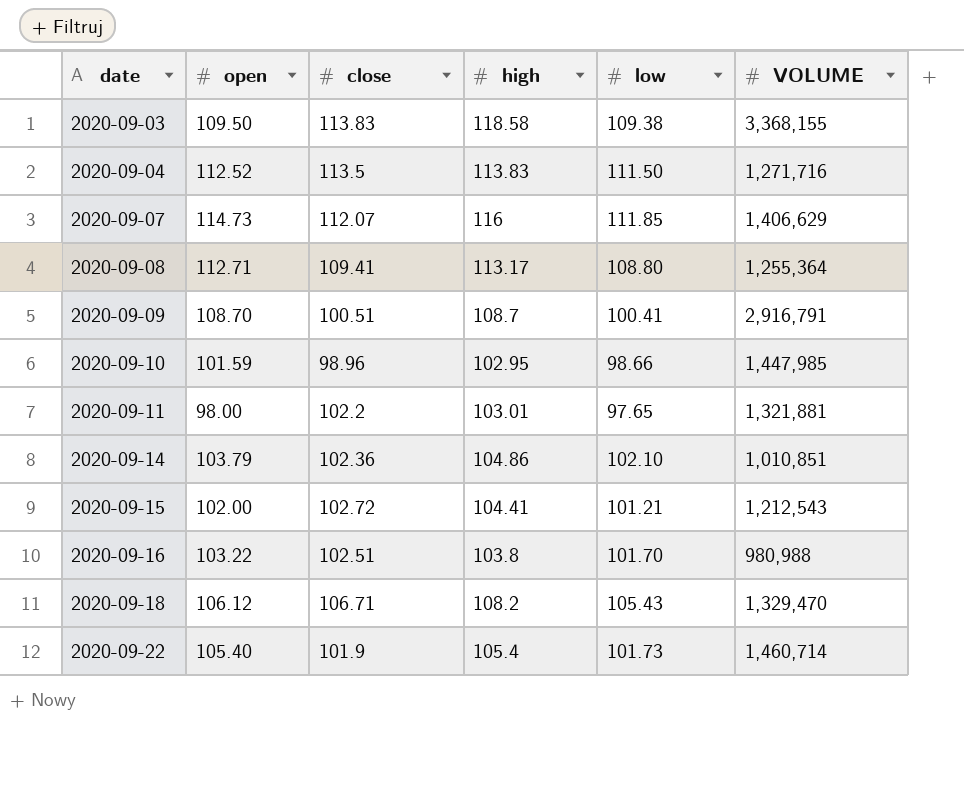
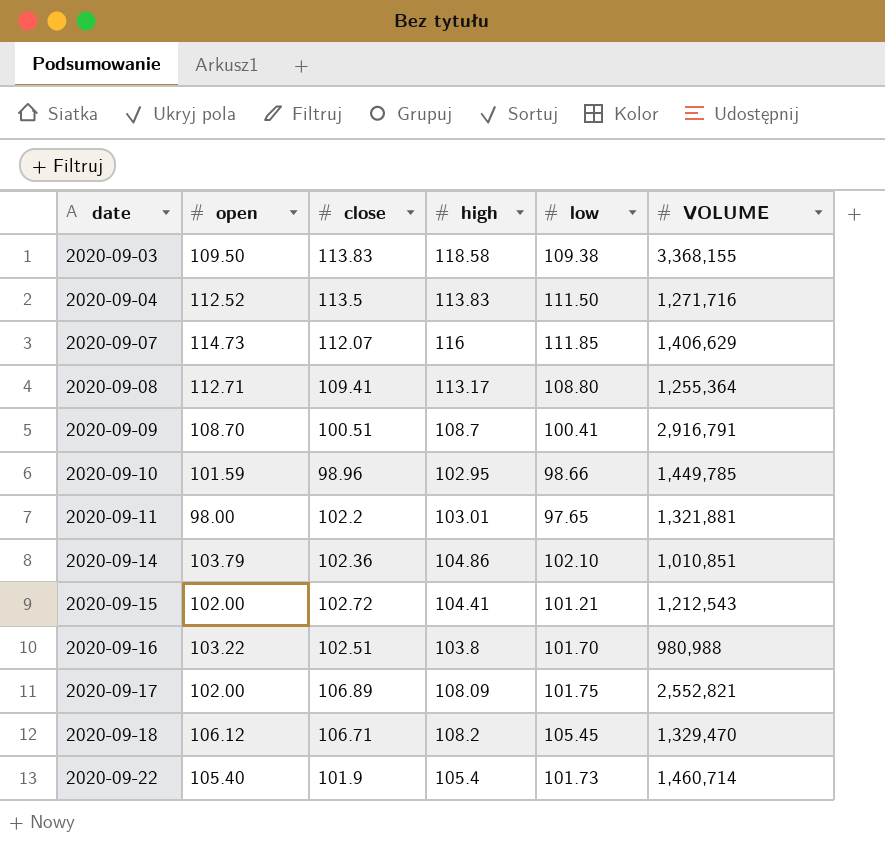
2020-09-10 | VOLUME: 1,447,985 -> 1,449,785
row 2020-09-17: none -> 102.00 | 106.89 | 108.09 | 101.75 | 2,552,821
2020-09-18 | low: 105.43 -> 105.45

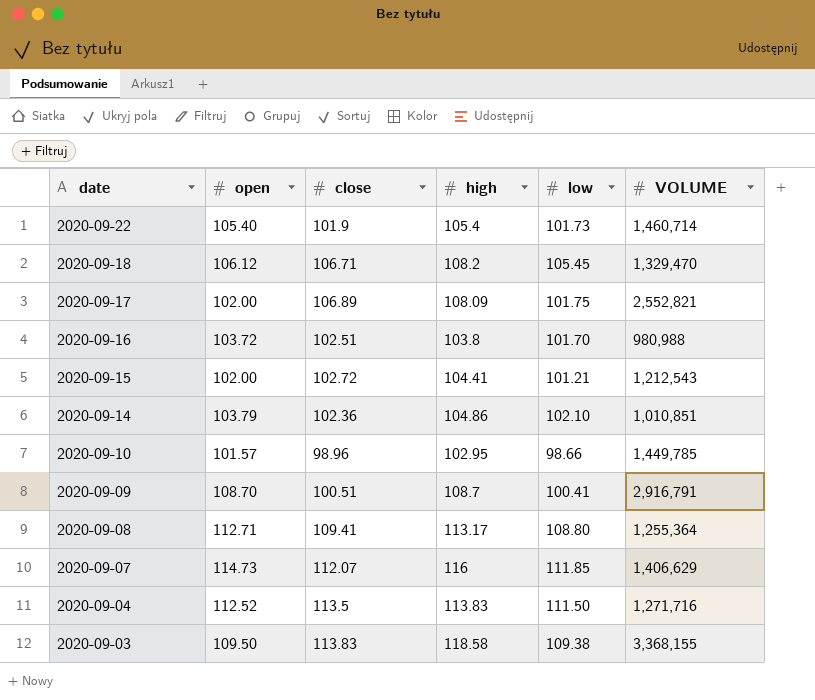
row order: date ascending -> date descending
row 2020-09-11: 98.00 | 102.2 | 103.01 | 97.65 | 1,321,881 -> none
2020-09-16 | open: 103.22 -> 103.72
2020-09-10 | open: 101.59 -> 101.57

